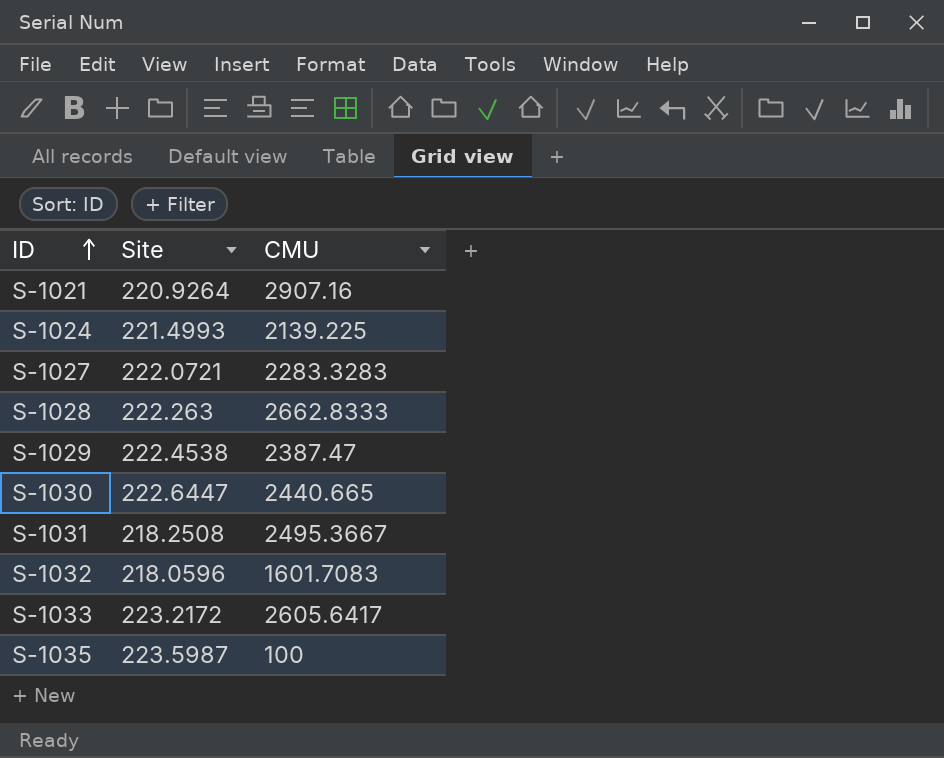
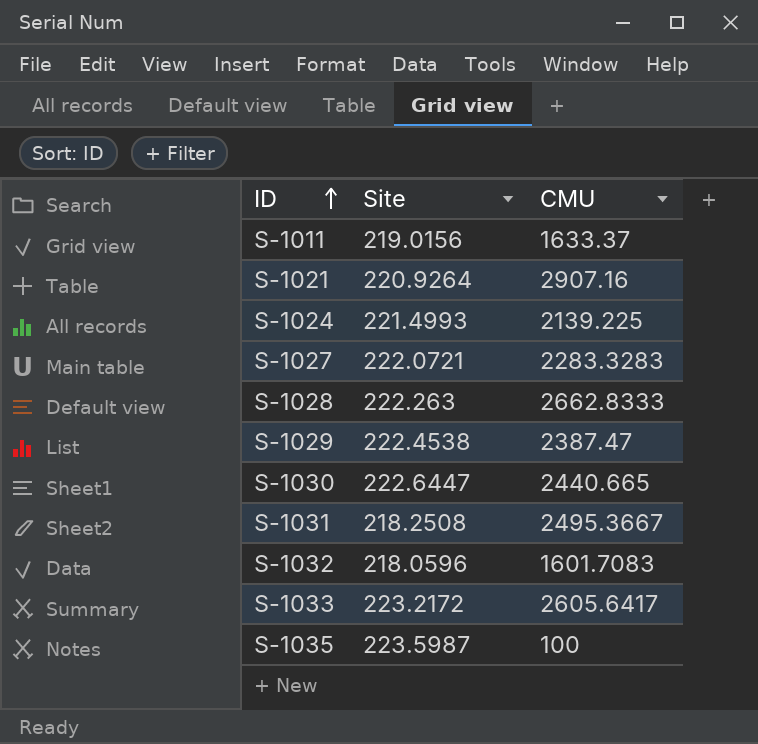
row S-1011: none -> 219.0156 | 1633.37

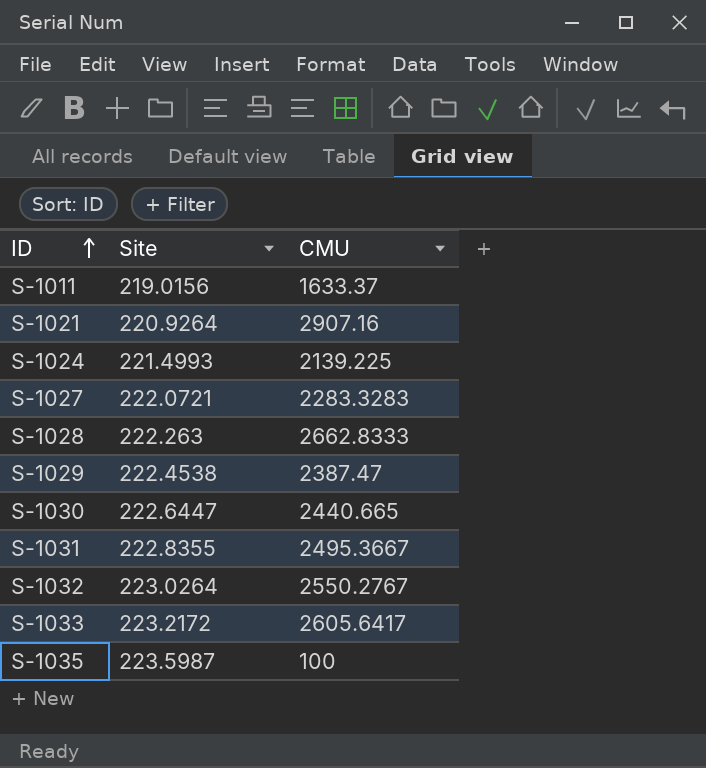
S-1031 | Site: 218.2508 -> 222.8355
S-1032 | Site: 218.0596 -> 223.0264
S-1032 | CMU: 1601.7083 -> 2550.2767

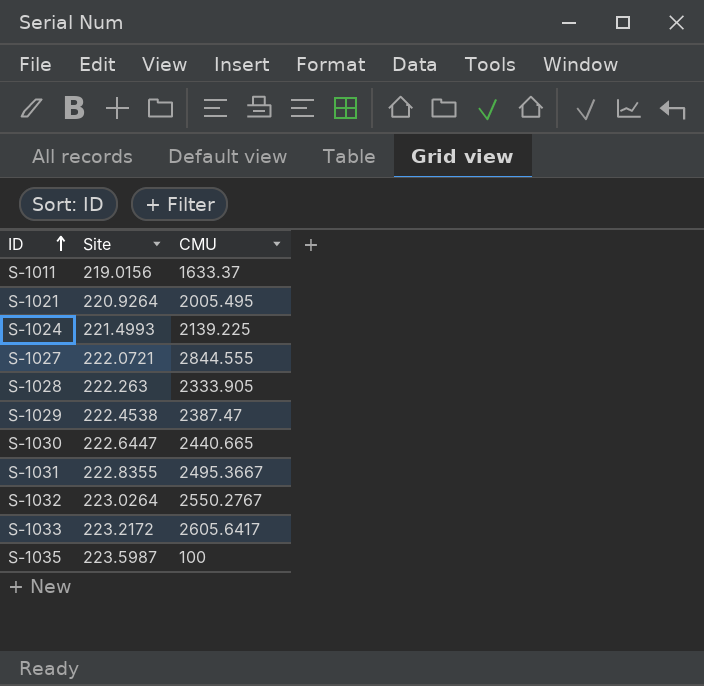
S-1021 | CMU: 2907.16 -> 2005.495
S-1027 | CMU: 2283.3283 -> 2844.555
S-1028 | CMU: 2662.8333 -> 2333.905

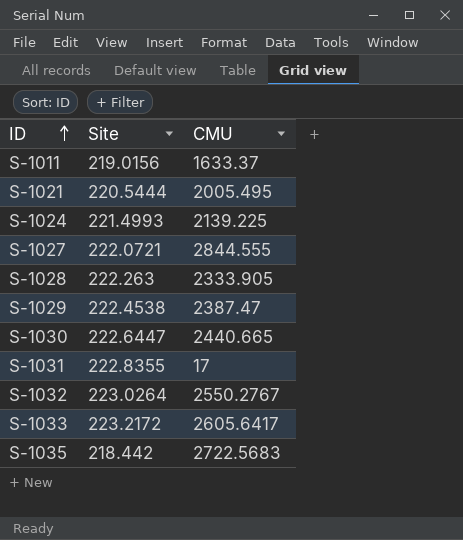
S-1021 | Site: 220.9264 -> 220.5444
S-1031 | CMU: 2495.3667 -> 17
S-1035 | Site: 223.5987 -> 218.442
S-1035 | CMU: 100 -> 2722.5683

